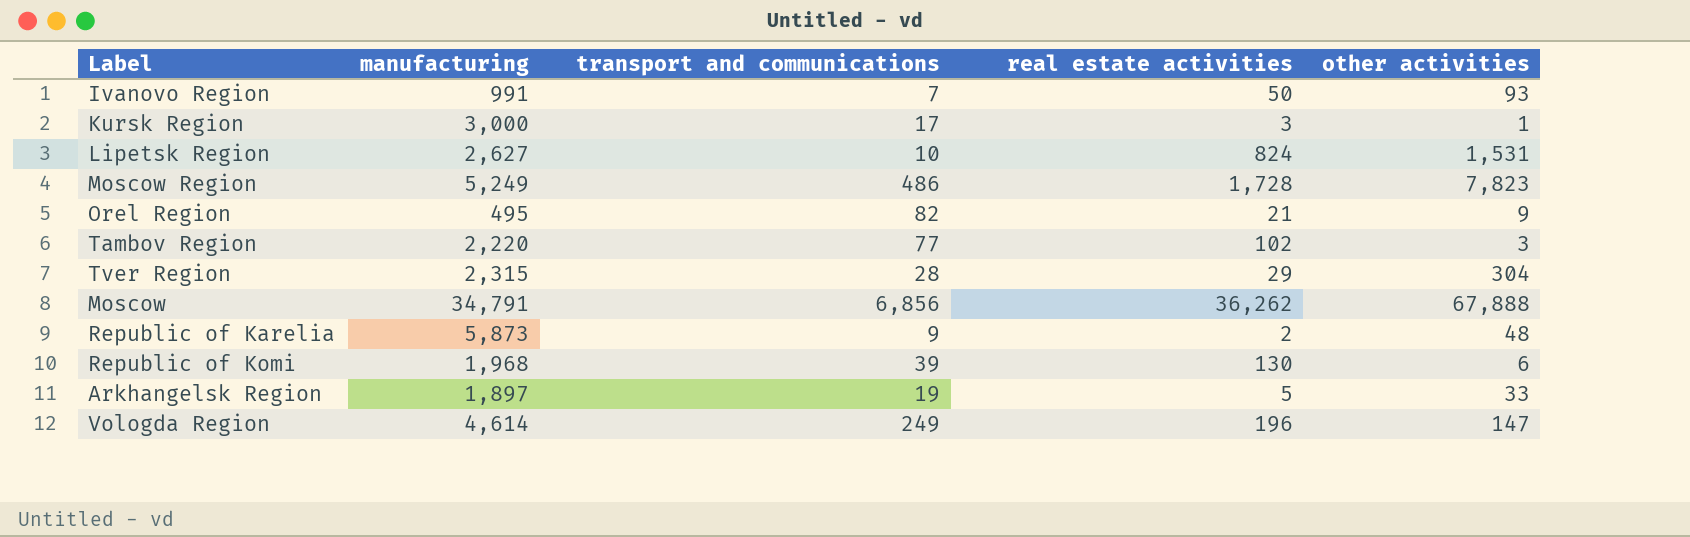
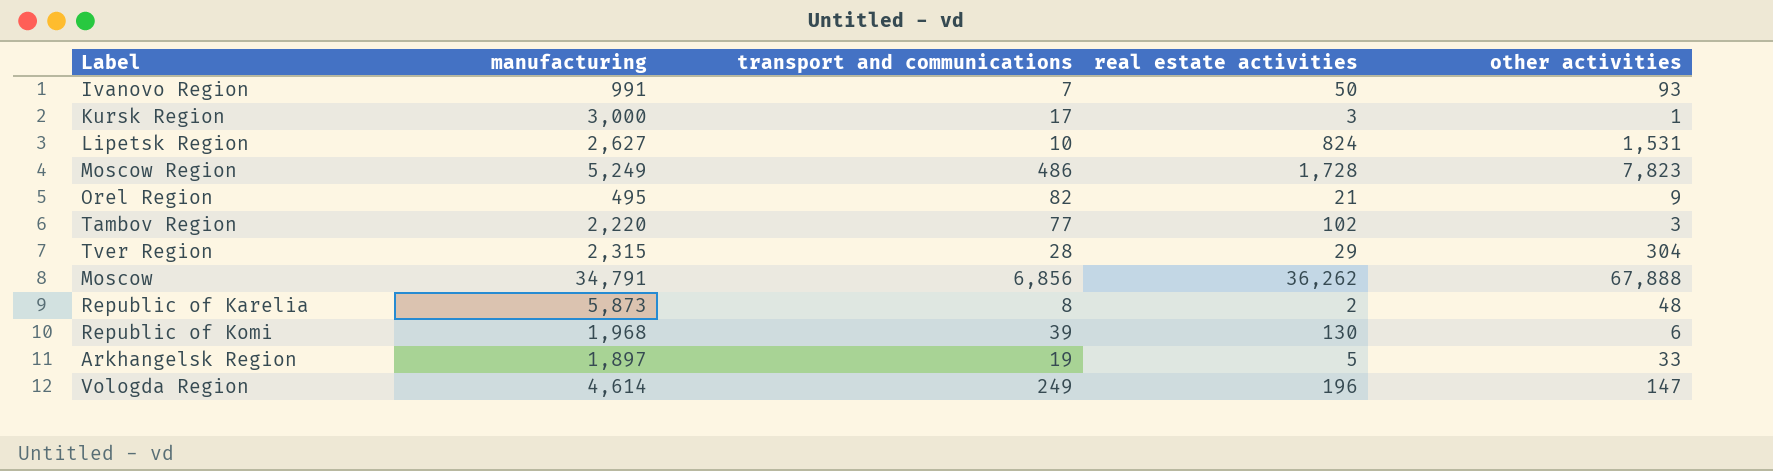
Republic of Karelia | transport and communications: 9 -> 8

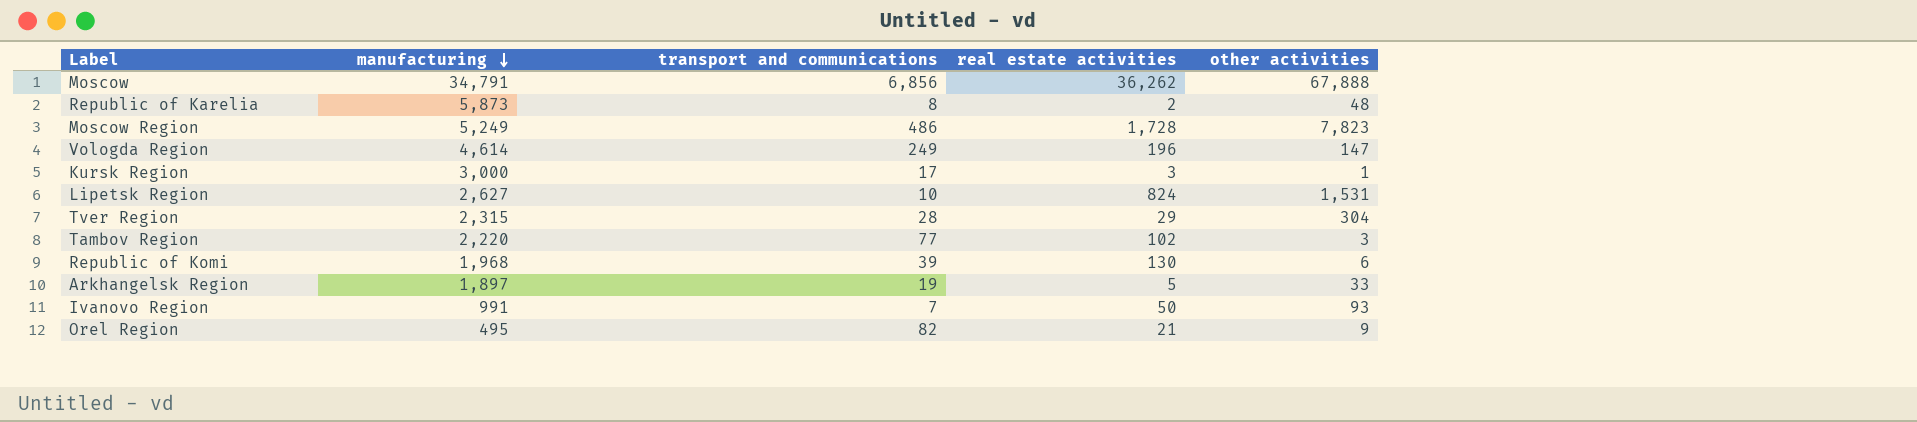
row order: none -> manufacturing descending

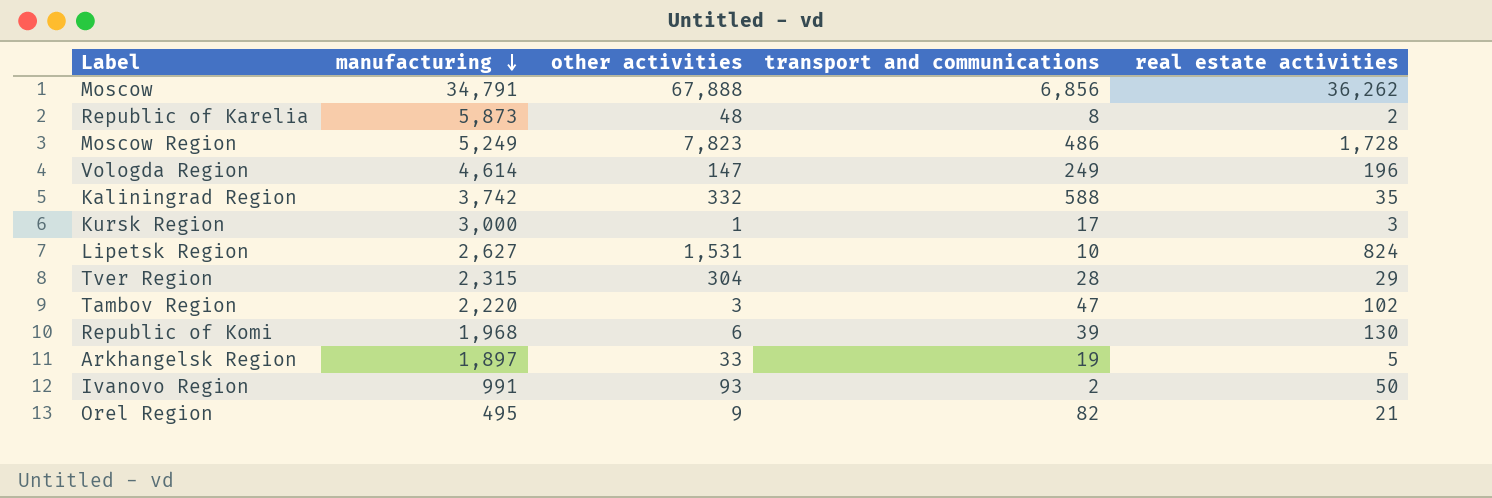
column other activities | position: 5 -> 3
row Kaliningrad Region: none -> 3,742 | 332 | 588 | 35
Tambov Region | transport and communications: 77 -> 47
Ivanovo Region | transport and communications: 7 -> 2

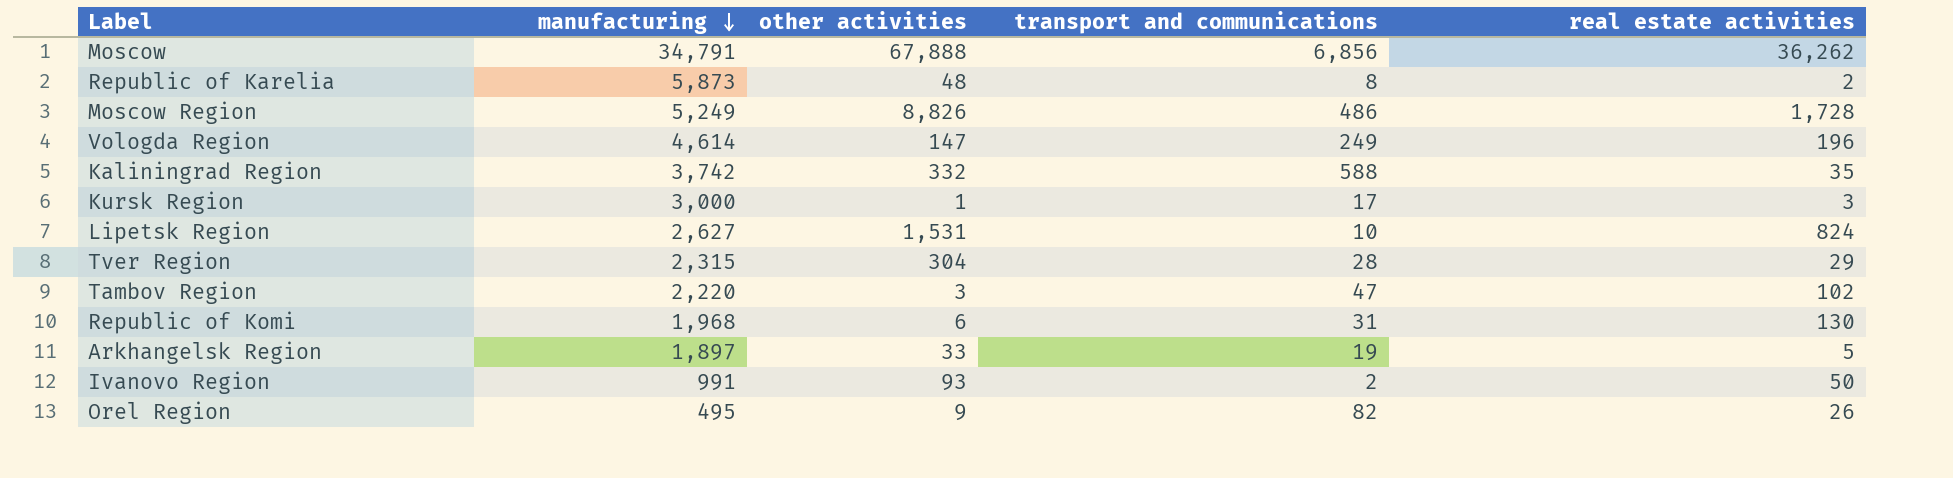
Moscow Region | other activities: 7,823 -> 8,826
Republic of Komi | transport and communications: 39 -> 31
Orel Region | real estate activities: 21 -> 26

